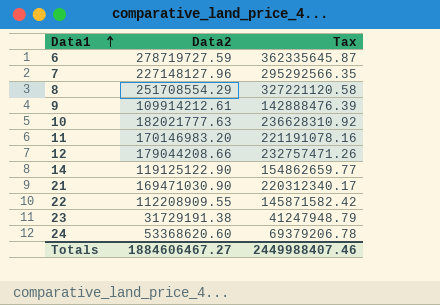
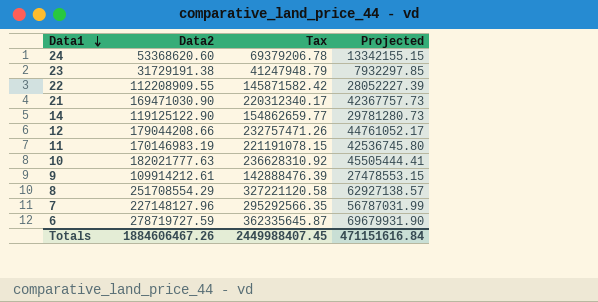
row order: Data1 ascending -> Data1 descending
column Projected | formula: none -> [Data2] * 0.25
11 | Data2: 170146983.20 -> 170146983.19
11 | Tax: 221191078.16 -> 221191078.15
Totals | Data2: 1884606467.27 -> 1884606467.26
Totals | Tax: 2449988407.46 -> 2449988407.45

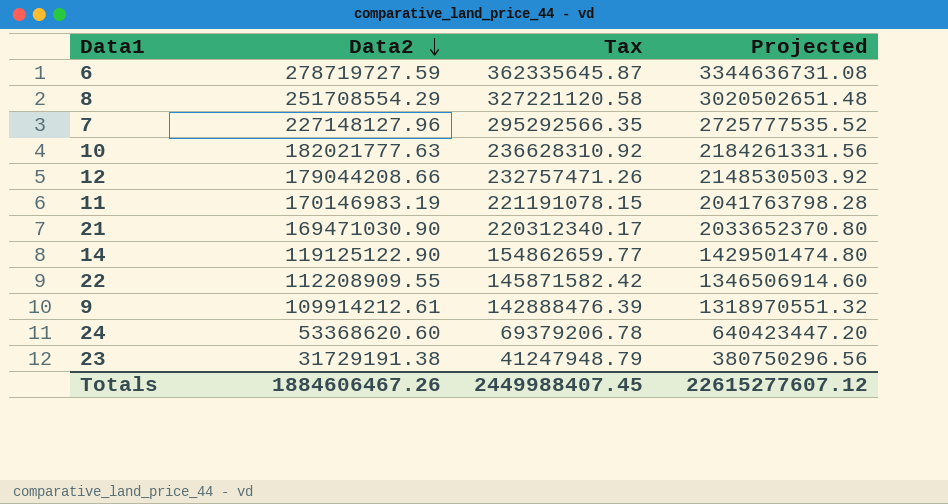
row order: Data1 descending -> Data2 descending
column Projected | formula: [Data2] * 0.25 -> [Data2] * 12
Totals | Projected: 471151616.84 -> 22615277607.12

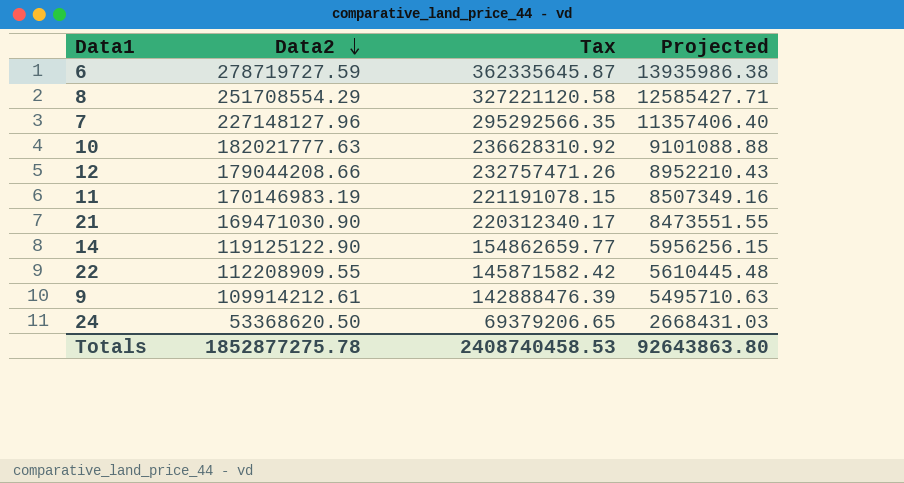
column Projected | formula: [Data2] * 12 -> [Data2] * 0.05
row 23: 31729191.38 | 41247948.79 | 380750296.56 -> none
24 | Data2: 53368620.60 -> 53368620.50
24 | Tax: 69379206.78 -> 69379206.65
Totals | Data2: 1884606467.26 -> 1852877275.78
Totals | Tax: 2449988407.45 -> 2408740458.53
Totals | Projected: 22615277607.12 -> 92643863.80

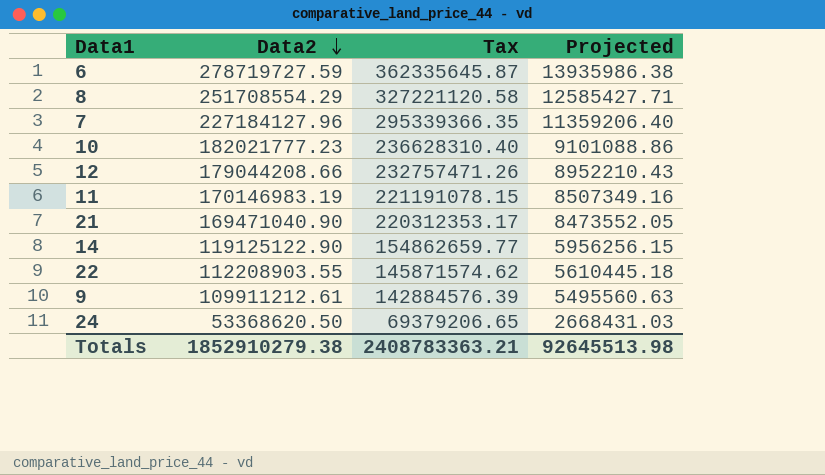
7 | Data2: 227148127.96 -> 227184127.96
7 | Tax: 295292566.35 -> 295339366.35
7 | Projected: 11357406.40 -> 11359206.40
10 | Data2: 182021777.63 -> 182021777.23
10 | Tax: 236628310.92 -> 236628310.40
10 | Projected: 9101088.88 -> 9101088.86
21 | Data2: 169471030.90 -> 169471040.90
21 | Tax: 220312340.17 -> 220312353.17
21 | Projected: 8473551.55 -> 8473552.05
22 | Data2: 112208909.55 -> 112208903.55
22 | Tax: 145871582.42 -> 145871574.62
22 | Projected: 5610445.48 -> 5610445.18
9 | Data2: 109914212.61 -> 109911212.61
9 | Tax: 142888476.39 -> 142884576.39
9 | Projected: 5495710.63 -> 5495560.63
Totals | Data2: 1852877275.78 -> 1852910279.38
Totals | Tax: 2408740458.53 -> 2408783363.21
Totals | Projected: 92643863.80 -> 92645513.98

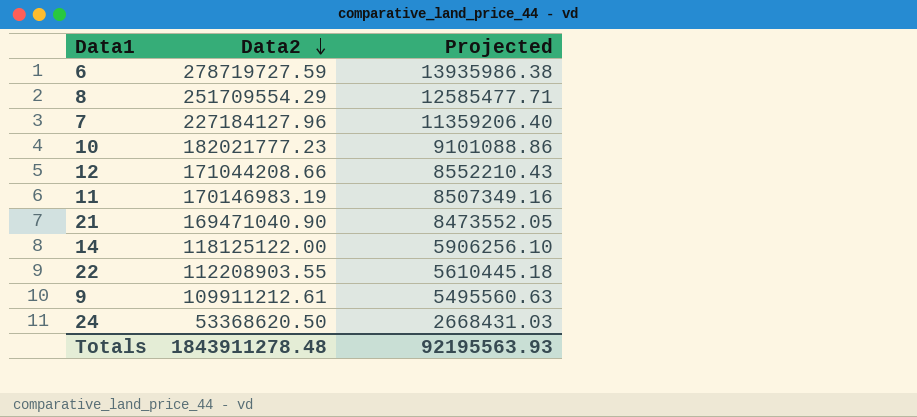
column Tax | formula: [Data2] * 1.3 -> none
8 | Data2: 251708554.29 -> 251709554.29
8 | Projected: 12585427.71 -> 12585477.71
12 | Data2: 179044208.66 -> 171044208.66
12 | Projected: 8952210.43 -> 8552210.43
14 | Data2: 119125122.90 -> 118125122.00
14 | Projected: 5956256.15 -> 5906256.10
Totals | Data2: 1852910279.38 -> 1843911278.48
Totals | Projected: 92645513.98 -> 92195563.93

